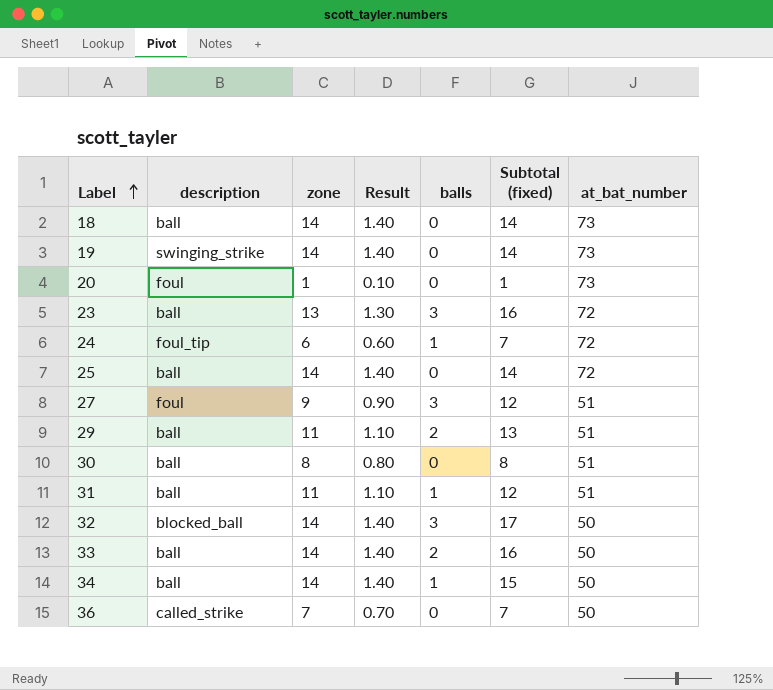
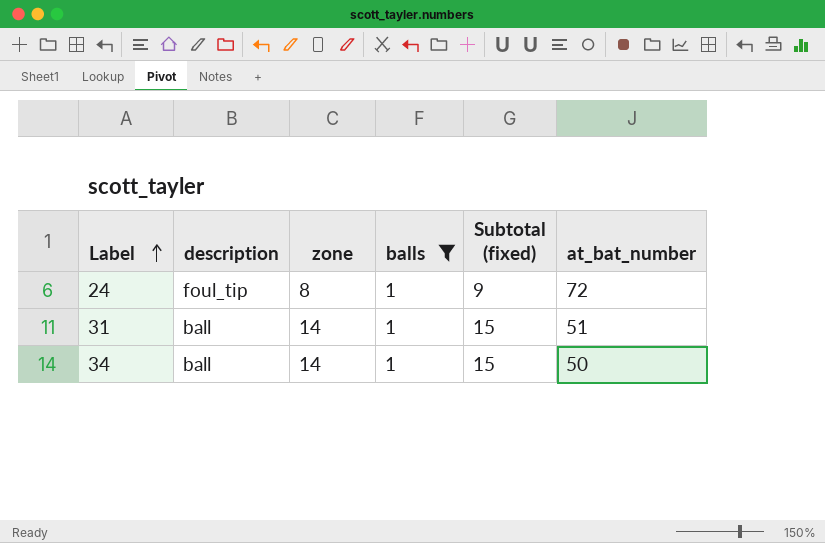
filter: none -> balls = 1
column Result | formula: [zone] * 0.1 -> none
24 | zone: 6 -> 8
24 | Subtotal (fixed): 7 -> 9
31 | zone: 11 -> 14
31 | Subtotal (fixed): 12 -> 15

